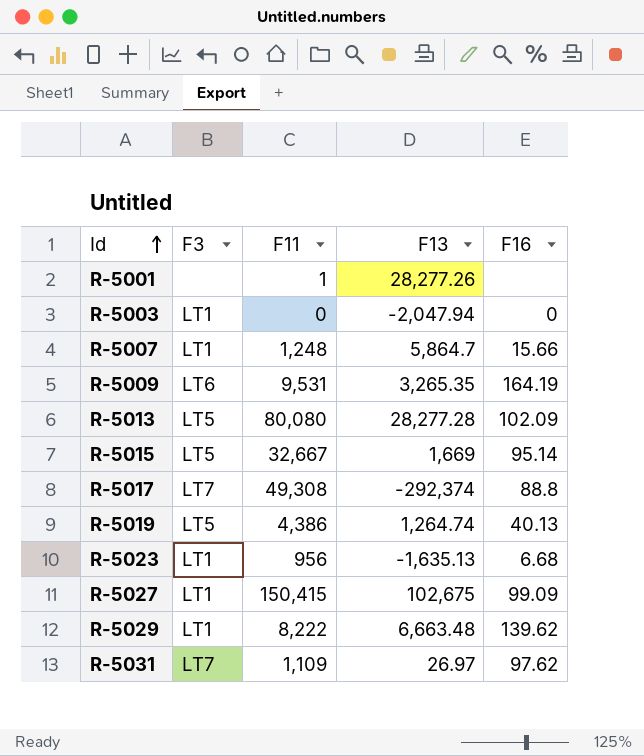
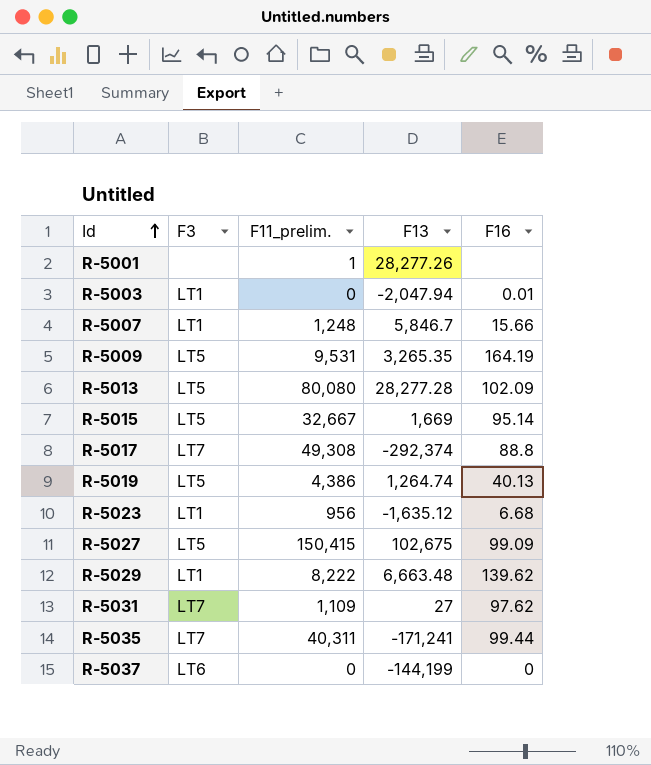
column name: F11 -> F11_prelim.
R-5003 | F16: 0 -> 0.01
R-5007 | F13: 5,864.7 -> 5,846.7
R-5009 | F3: LT6 -> LT5
R-5023 | F13: -1,635.13 -> -1,635.12
R-5027 | F3: LT1 -> LT5
R-5031 | F13: 26.97 -> 27
row R-5035: none -> LT7 | 40,311 | -171,241 | 99.44
row R-5037: none -> LT6 | 0 | -144,199 | 0

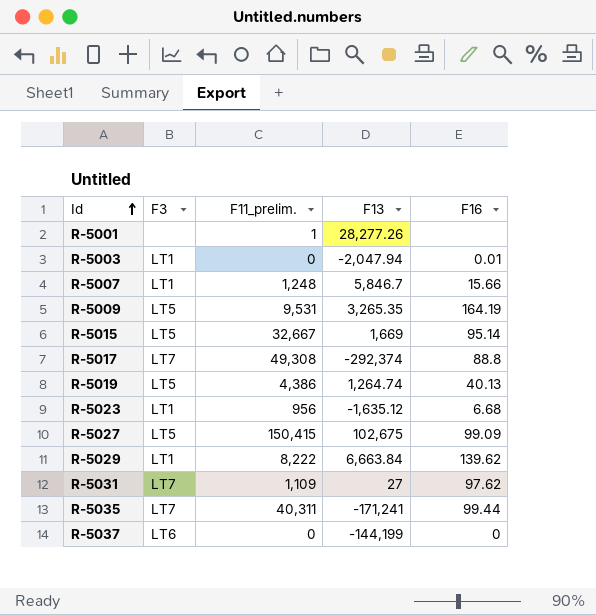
row R-5013: LT5 | 80,080 | 28,277.28 | 102.09 -> none
R-5029 | F13: 6,663.48 -> 6,663.84

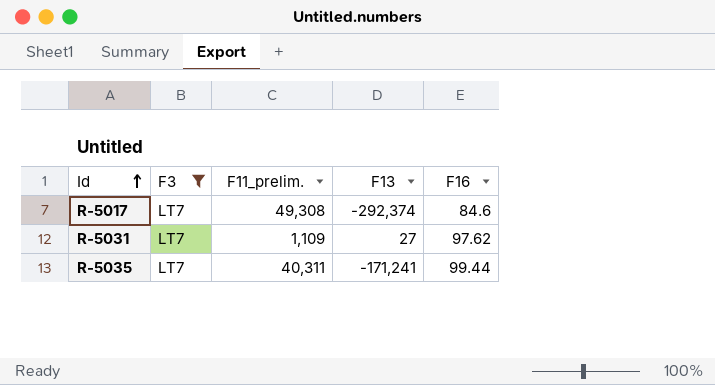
filter: none -> F3 = LT7
R-5017 | F16: 88.8 -> 84.6

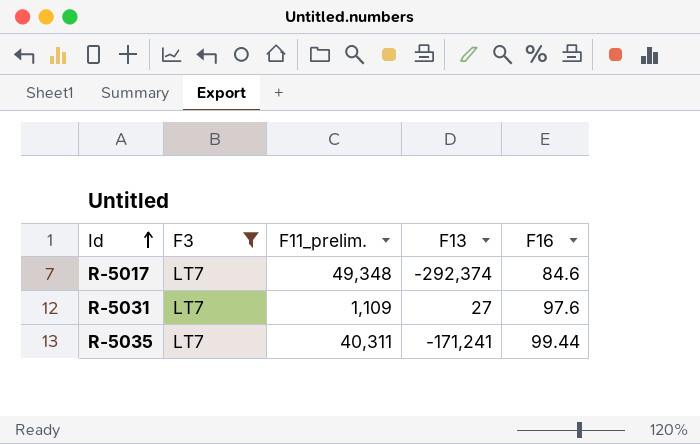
R-5017 | F11_prelim.: 49,308 -> 49,348
R-5031 | F16: 97.62 -> 97.6

